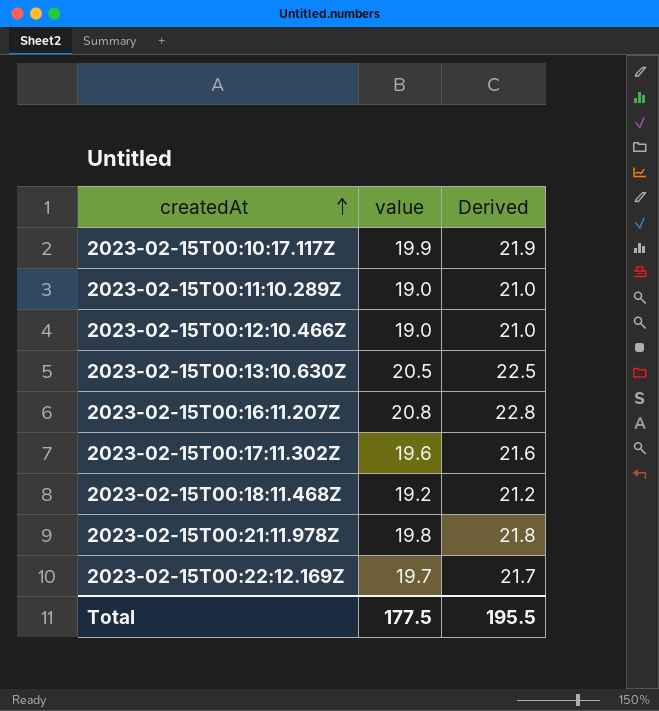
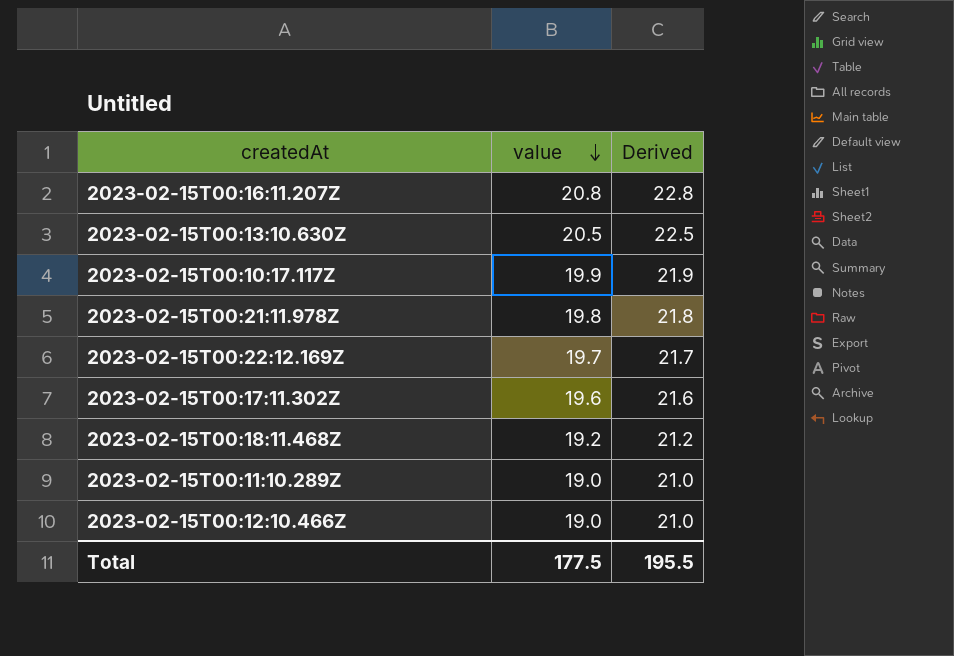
row order: createdAt ascending -> value descending

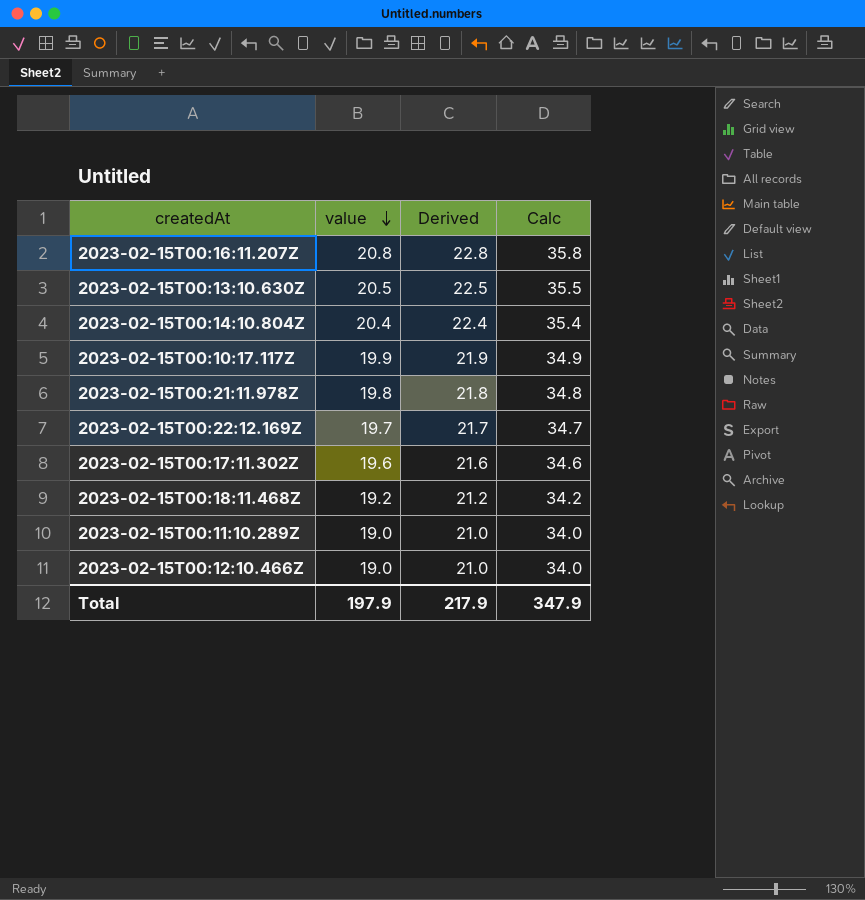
column Calc | formula: none -> [value] + 15
row 2023-02-15T00:14:10.804Z: none -> 20.4 | 22.4 | 35.4
Total | value: 177.5 -> 197.9
Total | Derived: 195.5 -> 217.9

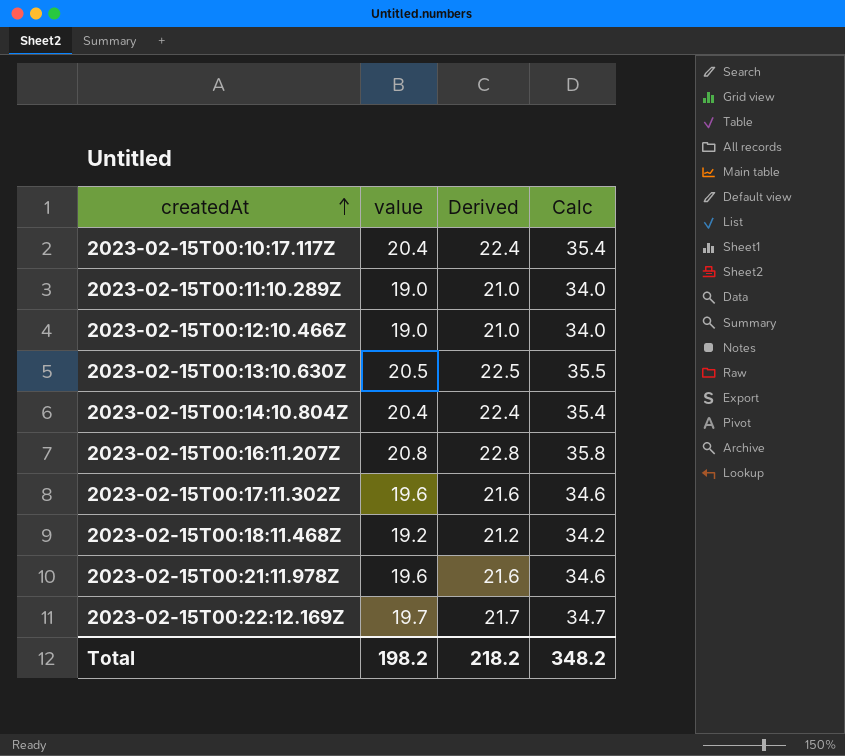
row order: value descending -> createdAt ascending
2023-02-15T00:10:17.117Z | value: 19.9 -> 20.4
2023-02-15T00:10:17.117Z | Derived: 21.9 -> 22.4
2023-02-15T00:10:17.117Z | Calc: 34.9 -> 35.4
2023-02-15T00:21:11.978Z | value: 19.8 -> 19.6
2023-02-15T00:21:11.978Z | Derived: 21.8 -> 21.6
2023-02-15T00:21:11.978Z | Calc: 34.8 -> 34.6
Total | value: 197.9 -> 198.2
Total | Derived: 217.9 -> 218.2
Total | Calc: 347.9 -> 348.2

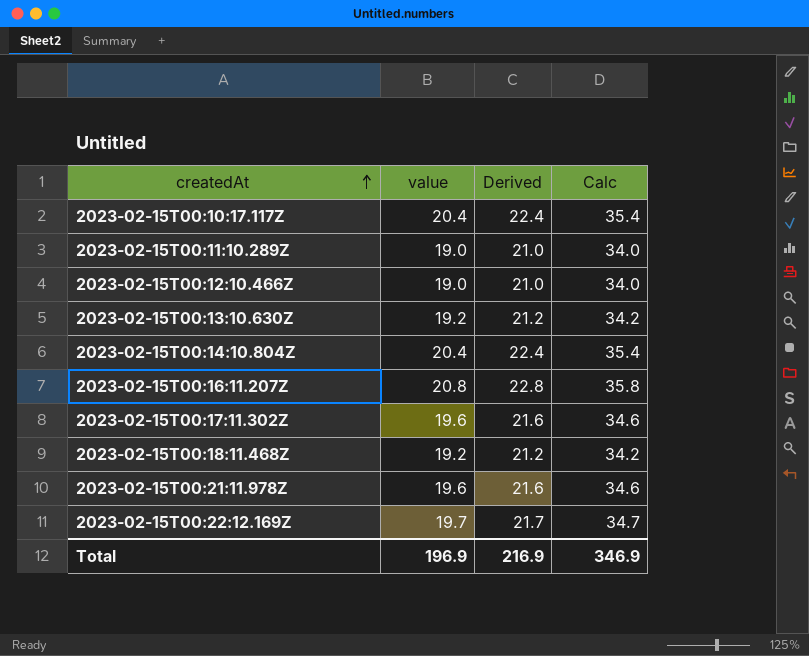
2023-02-15T00:13:10.630Z | value: 20.5 -> 19.2
2023-02-15T00:13:10.630Z | Derived: 22.5 -> 21.2
2023-02-15T00:13:10.630Z | Calc: 35.5 -> 34.2
Total | value: 198.2 -> 196.9
Total | Derived: 218.2 -> 216.9
Total | Calc: 348.2 -> 346.9

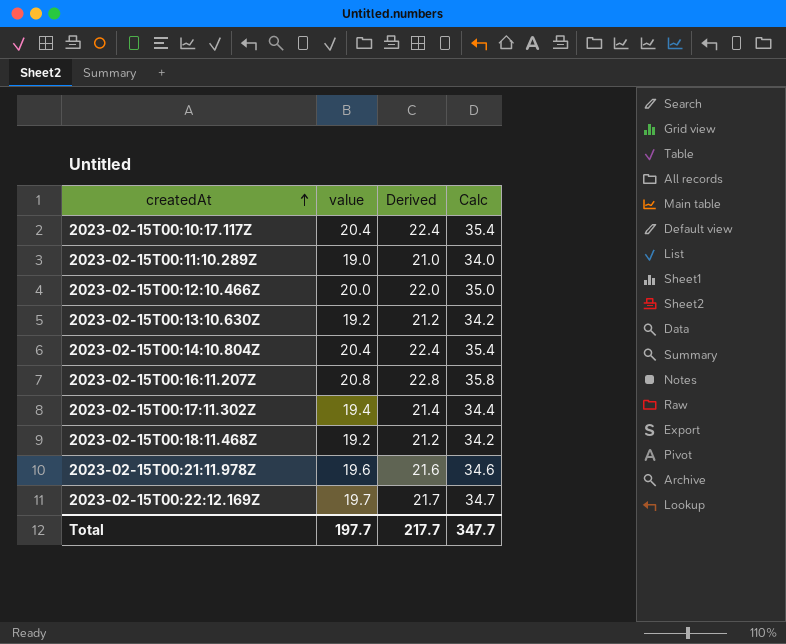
2023-02-15T00:12:10.466Z | value: 19.0 -> 20.0
2023-02-15T00:12:10.466Z | Derived: 21.0 -> 22.0
2023-02-15T00:12:10.466Z | Calc: 34.0 -> 35.0
2023-02-15T00:17:11.302Z | value: 19.6 -> 19.4
2023-02-15T00:17:11.302Z | Derived: 21.6 -> 21.4
2023-02-15T00:17:11.302Z | Calc: 34.6 -> 34.4
Total | value: 196.9 -> 197.7
Total | Derived: 216.9 -> 217.7
Total | Calc: 346.9 -> 347.7

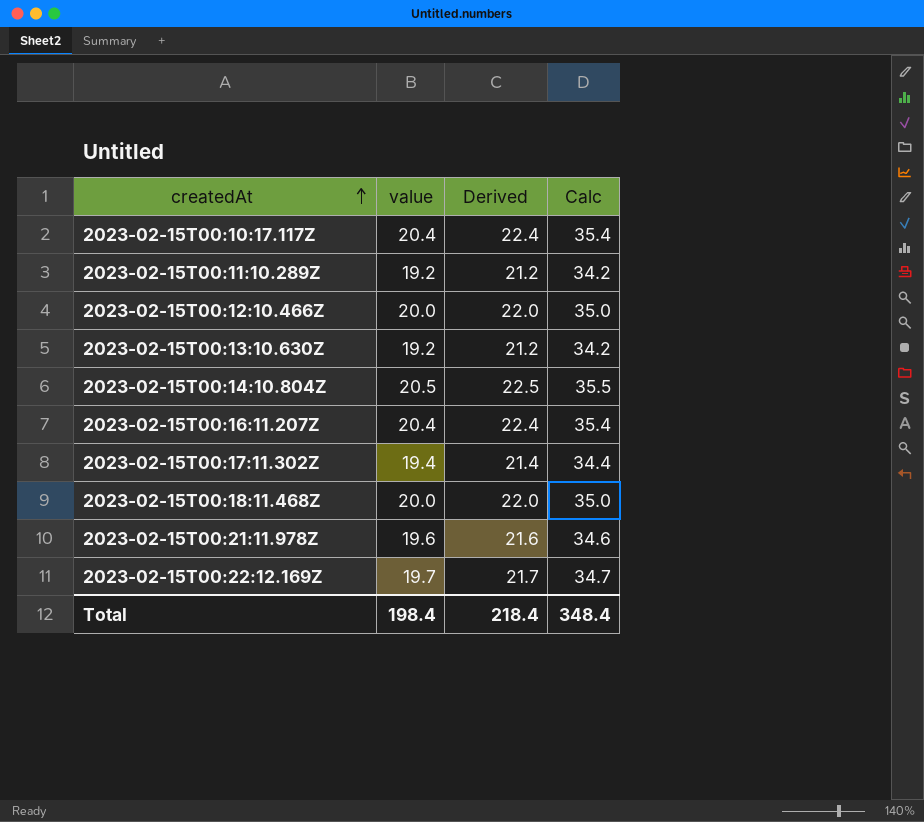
2023-02-15T00:11:10.289Z | value: 19.0 -> 19.2
2023-02-15T00:11:10.289Z | Derived: 21.0 -> 21.2
2023-02-15T00:11:10.289Z | Calc: 34.0 -> 34.2
2023-02-15T00:14:10.804Z | value: 20.4 -> 20.5
2023-02-15T00:14:10.804Z | Derived: 22.4 -> 22.5
2023-02-15T00:14:10.804Z | Calc: 35.4 -> 35.5
2023-02-15T00:16:11.207Z | value: 20.8 -> 20.4
2023-02-15T00:16:11.207Z | Derived: 22.8 -> 22.4
2023-02-15T00:16:11.207Z | Calc: 35.8 -> 35.4
2023-02-15T00:18:11.468Z | value: 19.2 -> 20.0
2023-02-15T00:18:11.468Z | Derived: 21.2 -> 22.0
2023-02-15T00:18:11.468Z | Calc: 34.2 -> 35.0
Total | value: 197.7 -> 198.4
Total | Derived: 217.7 -> 218.4
Total | Calc: 347.7 -> 348.4

